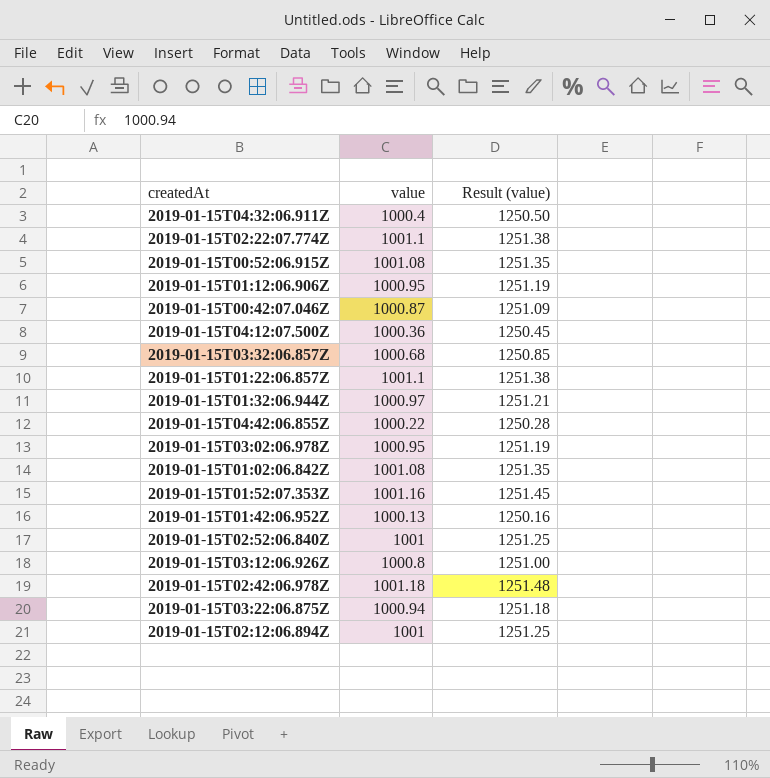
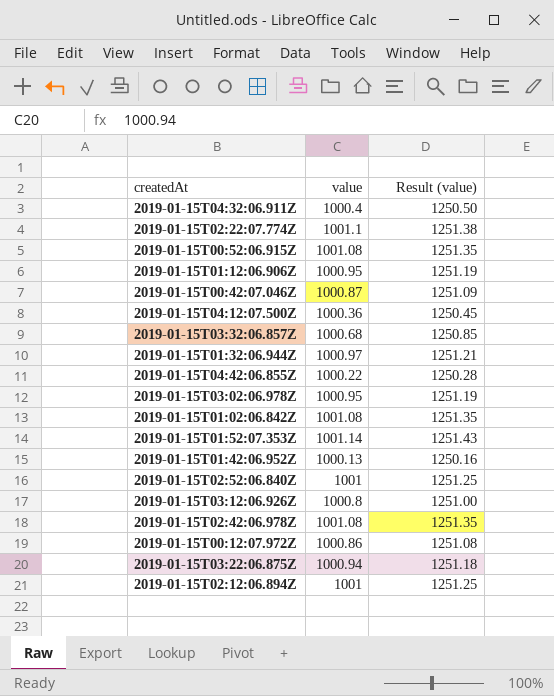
row 2019-01-15T01:22:06.857Z: 1001.1 | 1251.38 -> none
2019-01-15T01:52:07.353Z | value: 1001.16 -> 1001.14
2019-01-15T01:52:07.353Z | Result (value): 1251.45 -> 1251.43
2019-01-15T02:42:06.978Z | value: 1001.18 -> 1001.08
2019-01-15T02:42:06.978Z | Result (value): 1251.48 -> 1251.35
row 2019-01-15T00:12:07.972Z: none -> 1000.86 | 1251.08

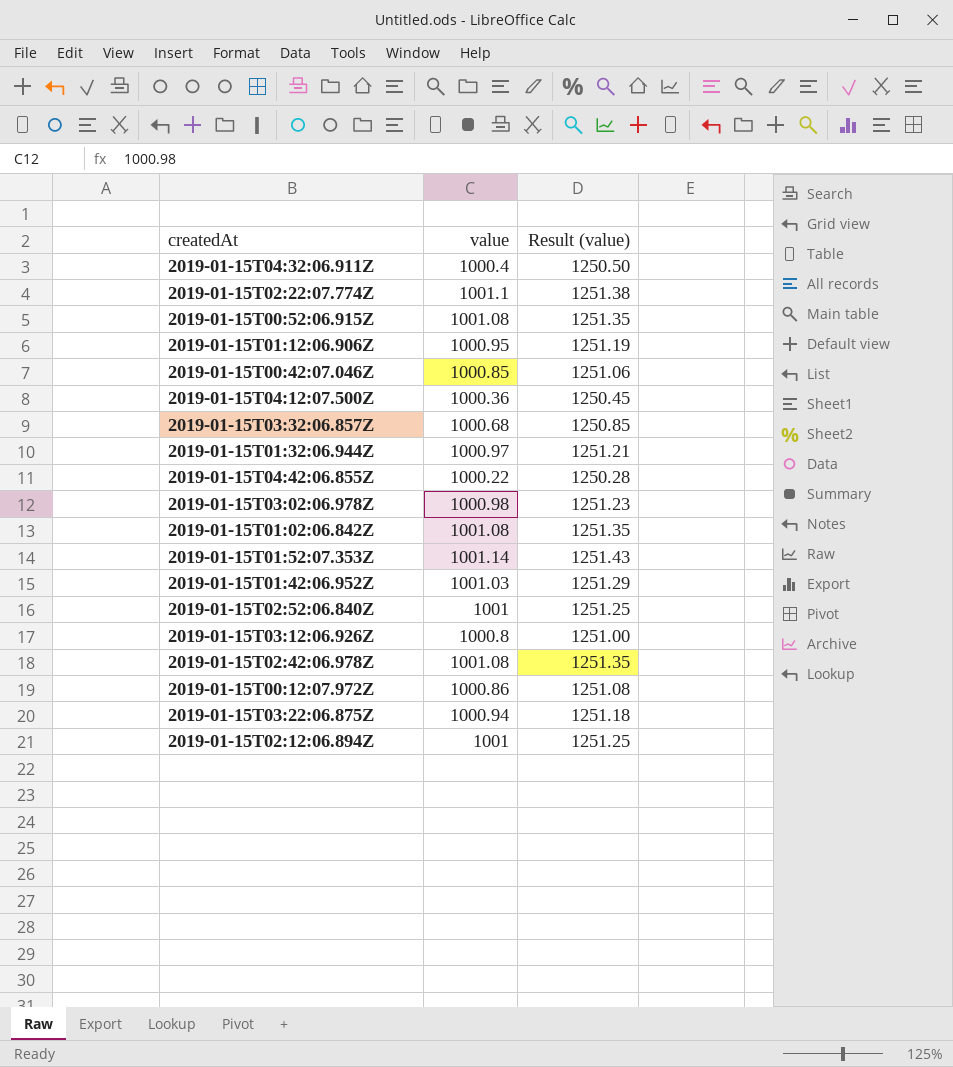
2019-01-15T00:42:07.046Z | value: 1000.87 -> 1000.85
2019-01-15T00:42:07.046Z | Result (value): 1251.09 -> 1251.06
2019-01-15T03:02:06.978Z | value: 1000.95 -> 1000.98
2019-01-15T03:02:06.978Z | Result (value): 1251.19 -> 1251.23
2019-01-15T01:42:06.952Z | value: 1000.13 -> 1001.03
2019-01-15T01:42:06.952Z | Result (value): 1250.16 -> 1251.29

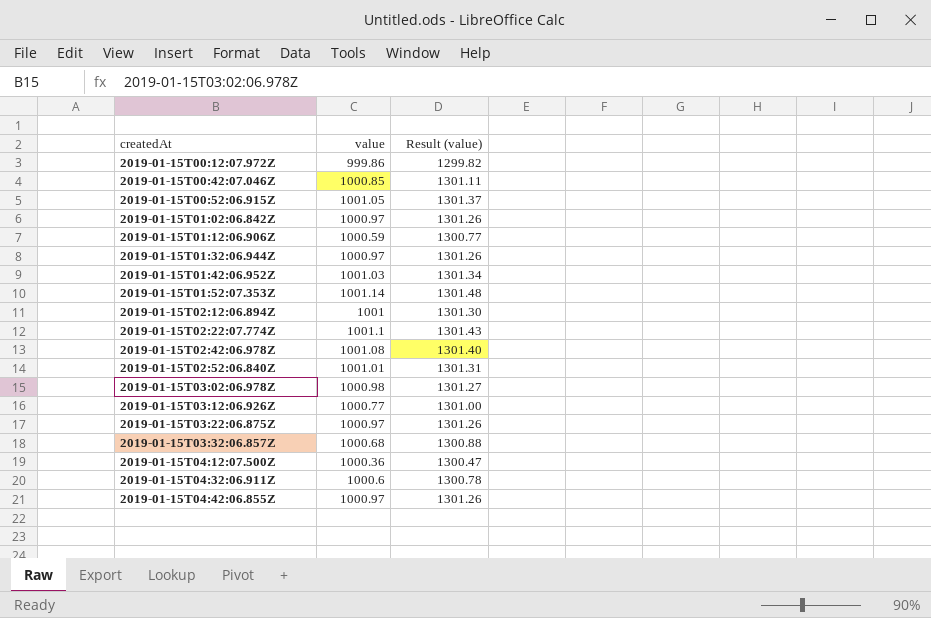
row order: none -> createdAt ascending
column Result (value) | formula: [value] * 1.25 -> [value] * 1.3
2019-01-15T00:12:07.972Z | value: 1000.86 -> 999.86
2019-01-15T00:52:06.915Z | value: 1001.08 -> 1001.05
2019-01-15T01:02:06.842Z | value: 1001.08 -> 1000.97
2019-01-15T01:12:06.906Z | value: 1000.95 -> 1000.59
2019-01-15T02:52:06.840Z | value: 1001 -> 1001.01
2019-01-15T03:12:06.926Z | value: 1000.8 -> 1000.77
2019-01-15T03:22:06.875Z | value: 1000.94 -> 1000.97
2019-01-15T04:32:06.911Z | value: 1000.4 -> 1000.6
2019-01-15T04:42:06.855Z | value: 1000.22 -> 1000.97

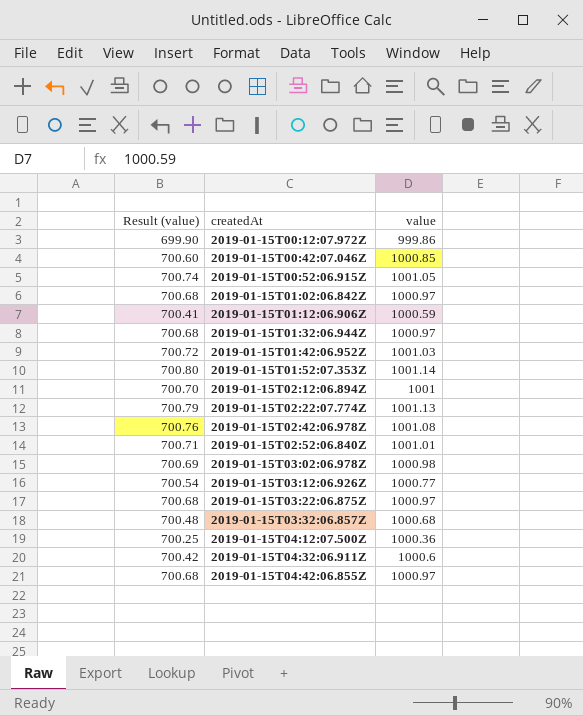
column Result (value) | formula: [value] * 1.3 -> [value] * 0.7
column Result (value) | position: 3 -> 1
2019-01-15T02:22:07.774Z | value: 1001.1 -> 1001.13

